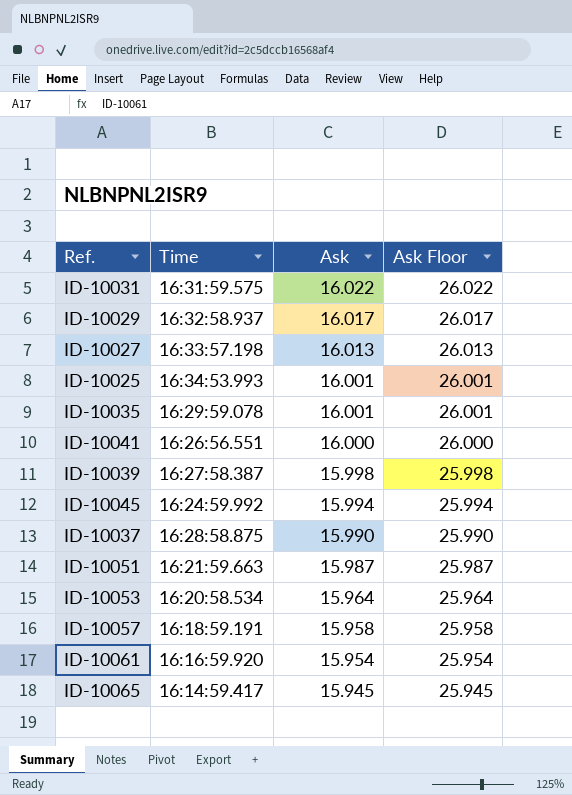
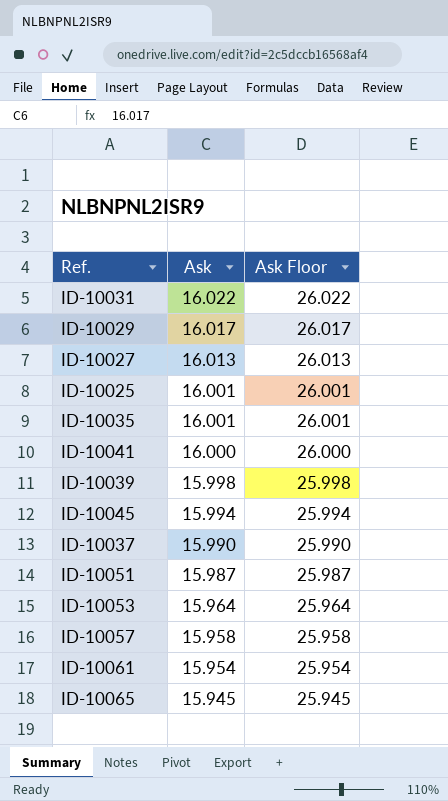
column Time | position: 2 -> none

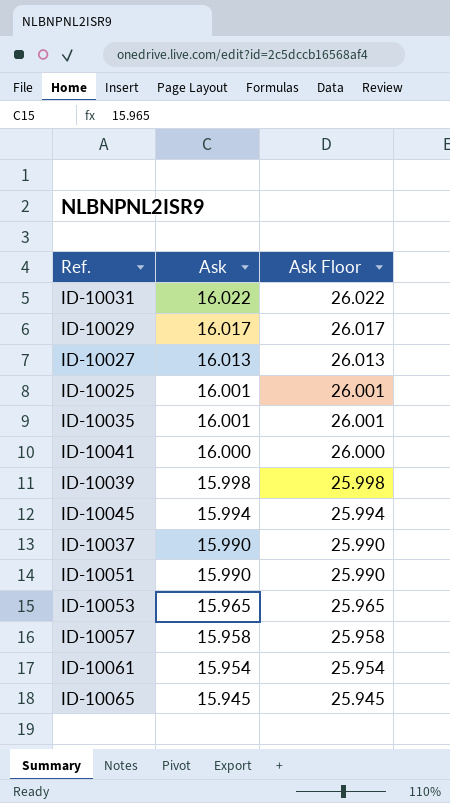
ID-10051 | Ask: 15.987 -> 15.990
ID-10051 | Ask Floor: 25.987 -> 25.990
ID-10053 | Ask: 15.964 -> 15.965
ID-10053 | Ask Floor: 25.964 -> 25.965

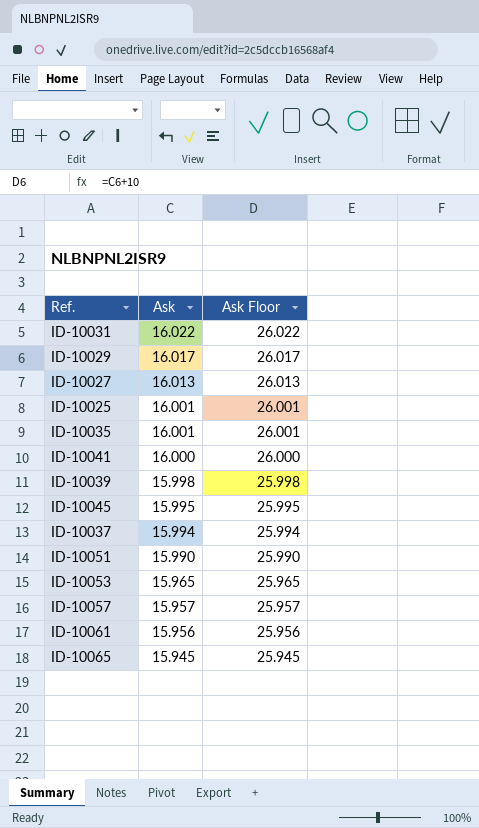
ID-10045 | Ask: 15.994 -> 15.995
ID-10045 | Ask Floor: 25.994 -> 25.995
ID-10037 | Ask: 15.990 -> 15.994
ID-10037 | Ask Floor: 25.990 -> 25.994
ID-10057 | Ask: 15.958 -> 15.957
ID-10057 | Ask Floor: 25.958 -> 25.957
ID-10061 | Ask: 15.954 -> 15.956
ID-10061 | Ask Floor: 25.954 -> 25.956

